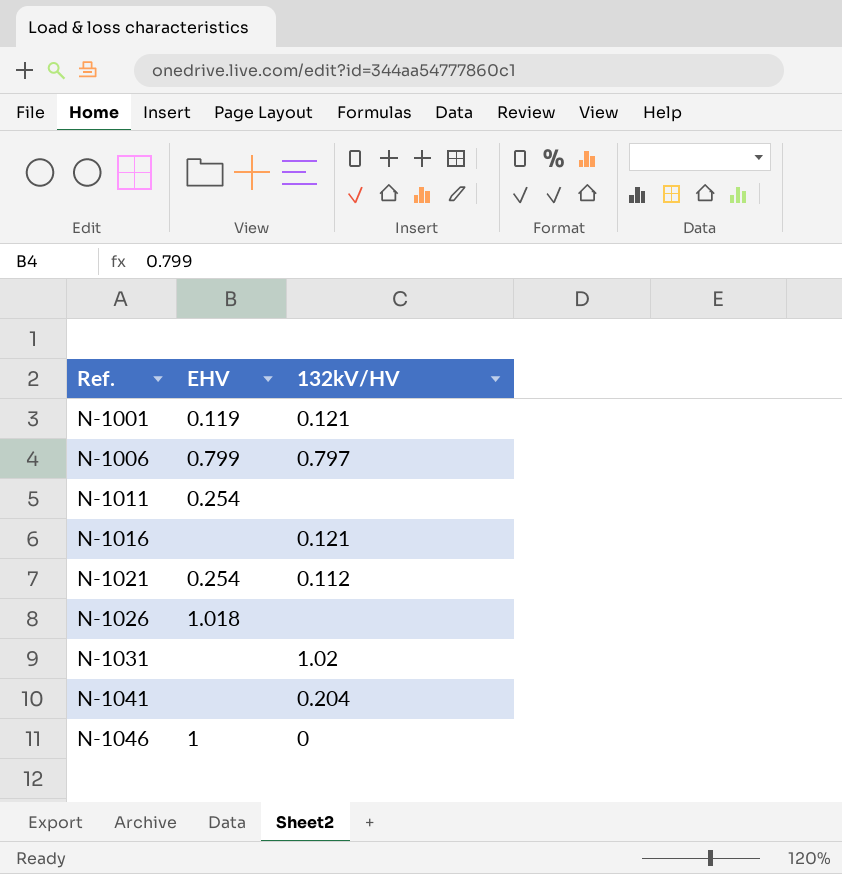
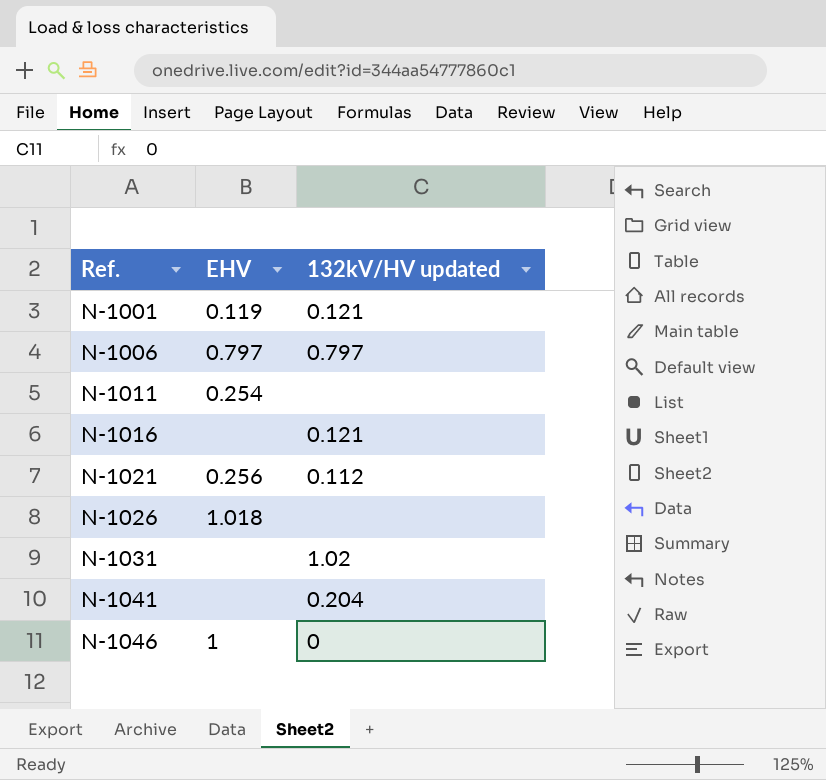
column name: 132kV/HV -> 132kV/HV updated
N-1006 | EHV: 0.799 -> 0.797
N-1021 | EHV: 0.254 -> 0.256

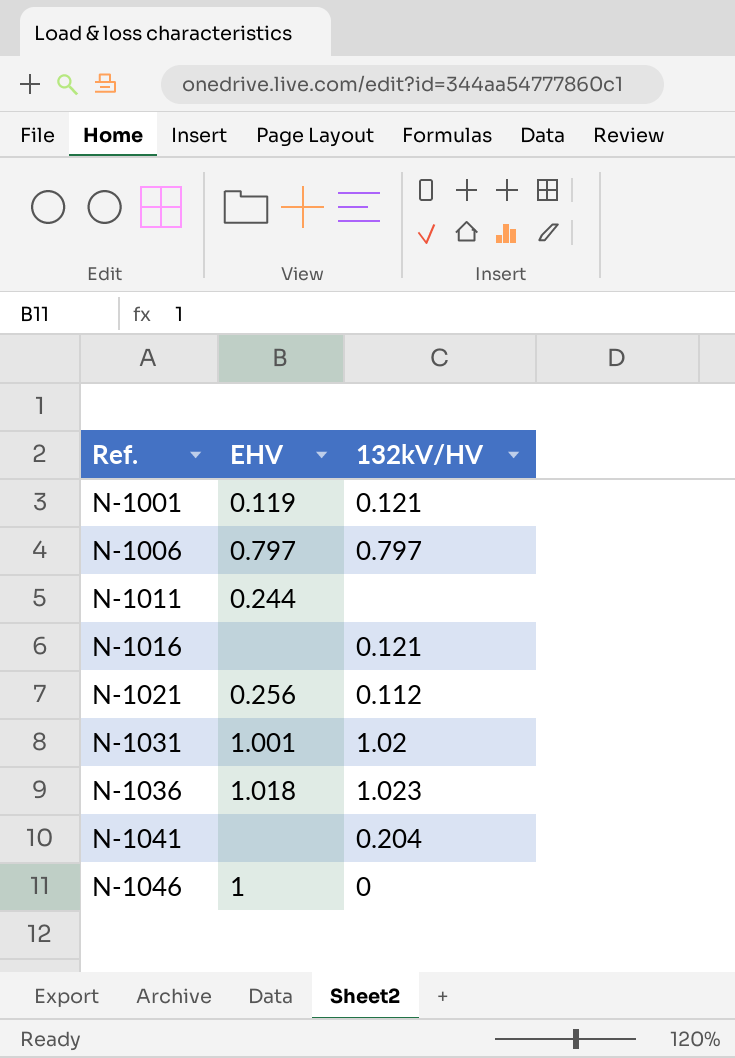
column name: 132kV/HV updated -> 132kV/HV
row N-1026: 1.018 | none -> none
N-1011 | EHV: 0.254 -> 0.244
N-1031 | EHV: none -> 1.001
row N-1036: none -> 1.018 | 1.023

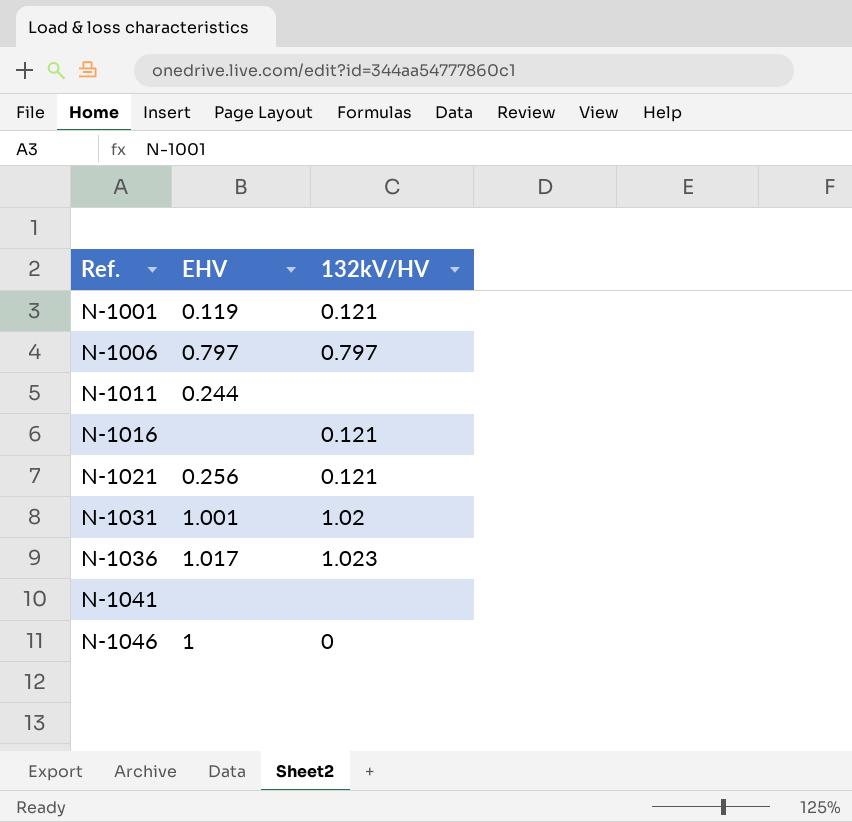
N-1021 | 132kV/HV: 0.112 -> 0.121
N-1036 | EHV: 1.018 -> 1.017
N-1041 | 132kV/HV: 0.204 -> none

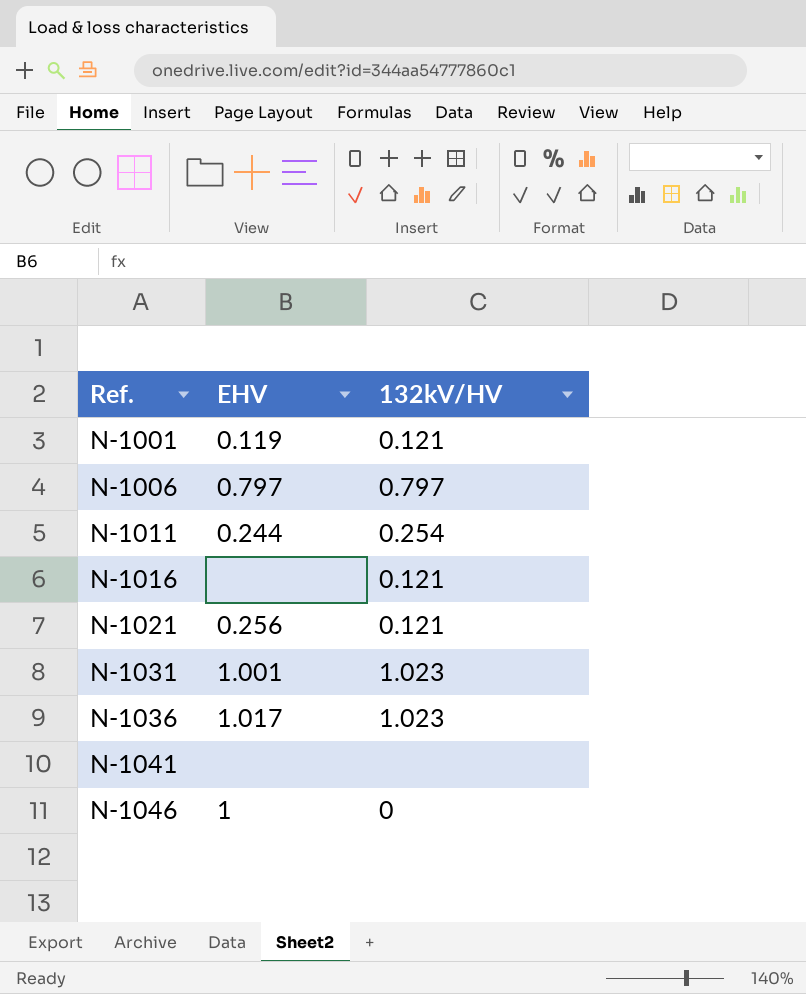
N-1011 | 132kV/HV: none -> 0.254
N-1031 | 132kV/HV: 1.02 -> 1.023

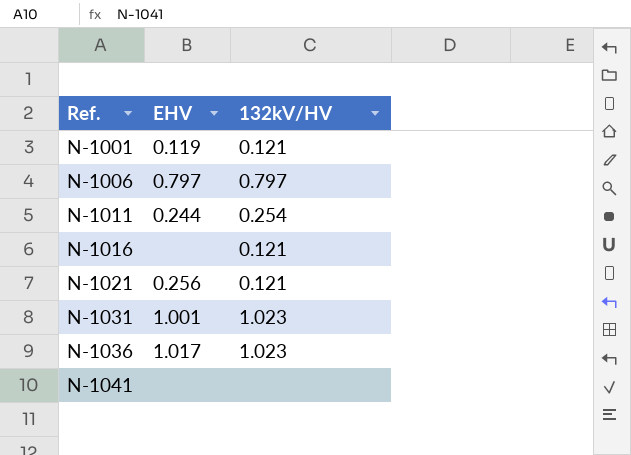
row N-1046: 1 | 0 -> none

